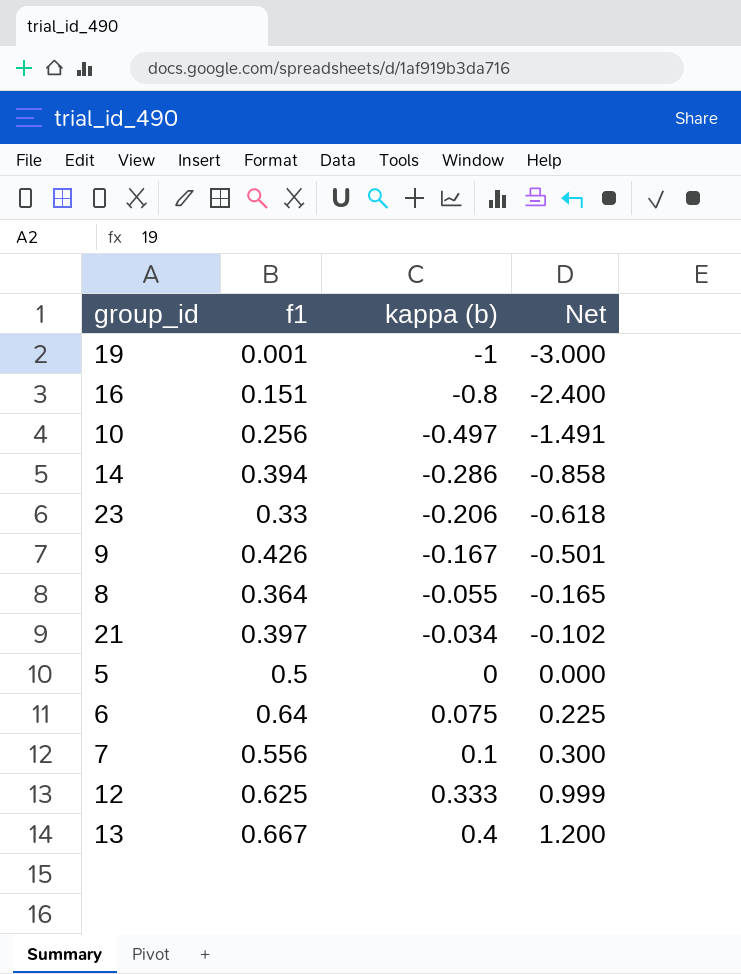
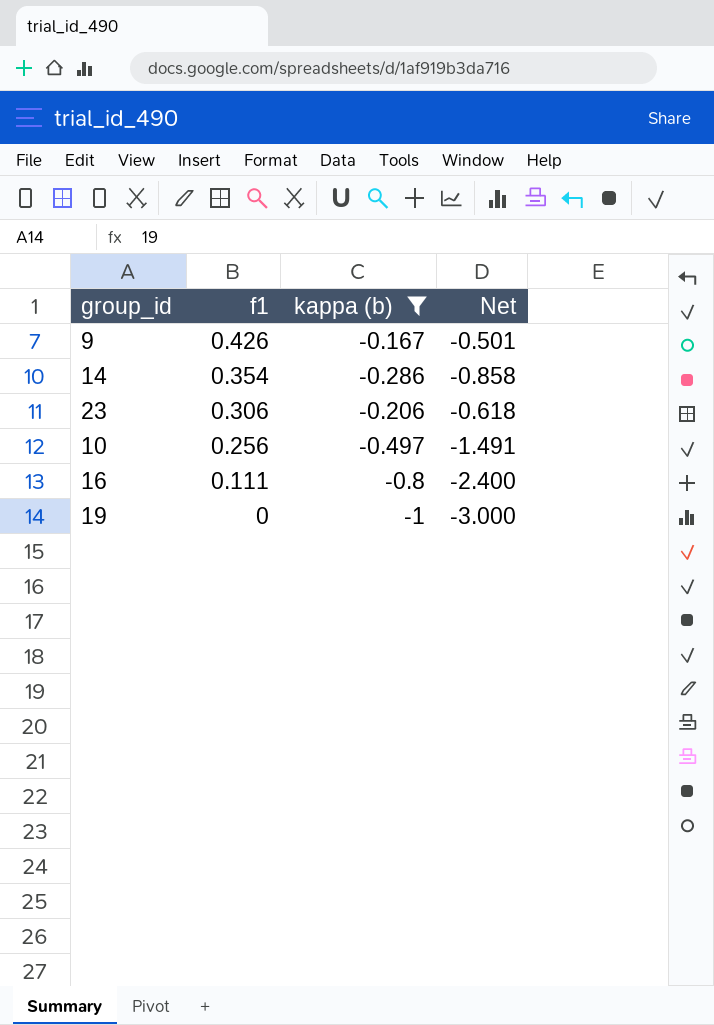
filter: none -> kappa (b) <= -0.167
row order: kappa (b) ascending -> f1 descending
14 | f1: 0.394 -> 0.354
23 | f1: 0.33 -> 0.306
16 | f1: 0.151 -> 0.111
19 | f1: 0.001 -> 0

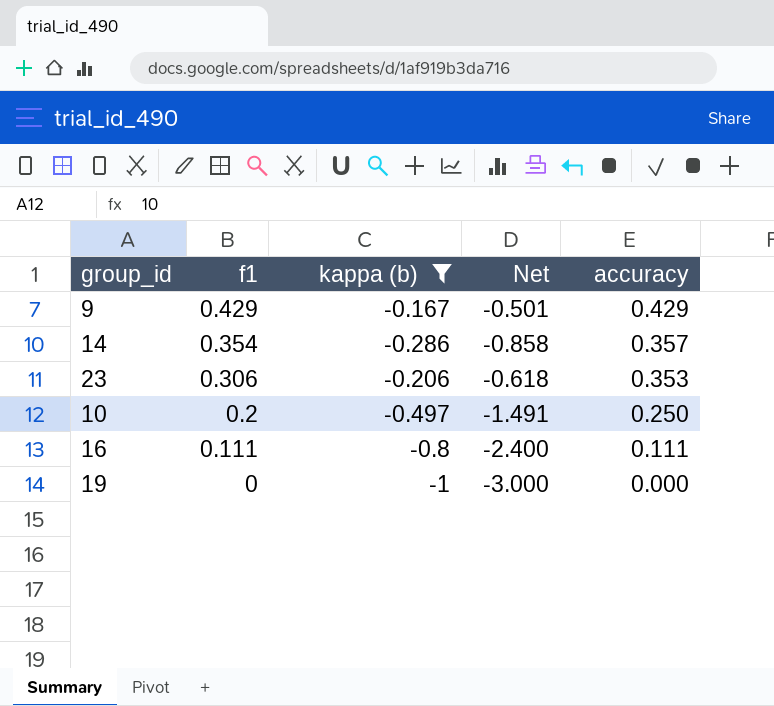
column accuracy | position: none -> 5
9 | f1: 0.426 -> 0.429
10 | f1: 0.256 -> 0.2

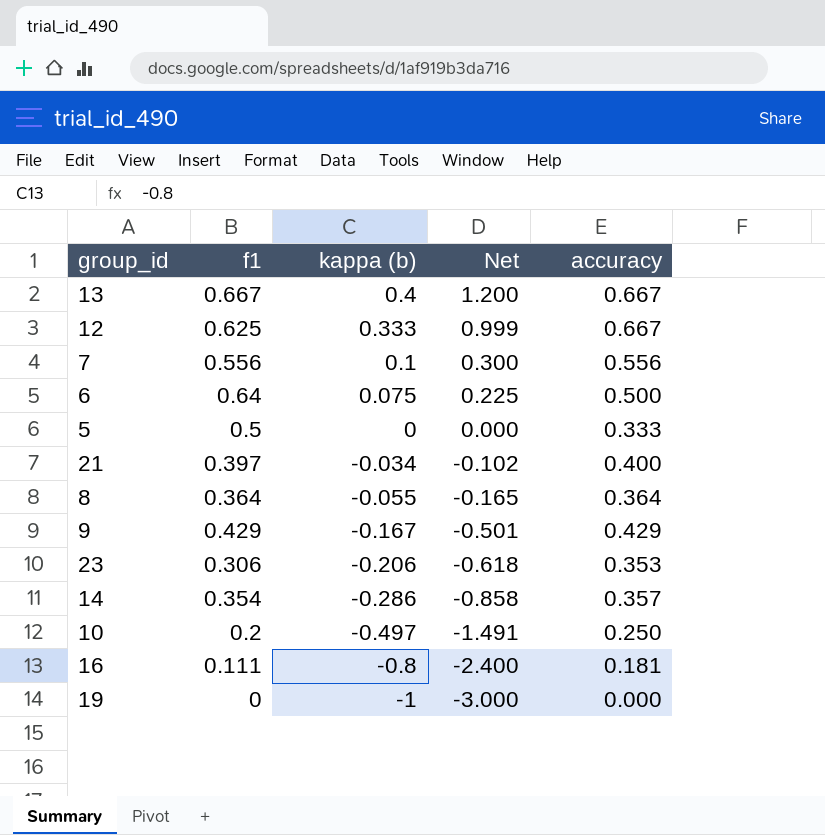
filter: kappa (b) <= -0.167 -> none
row order: f1 descending -> kappa (b) descending
16 | accuracy: 0.111 -> 0.181

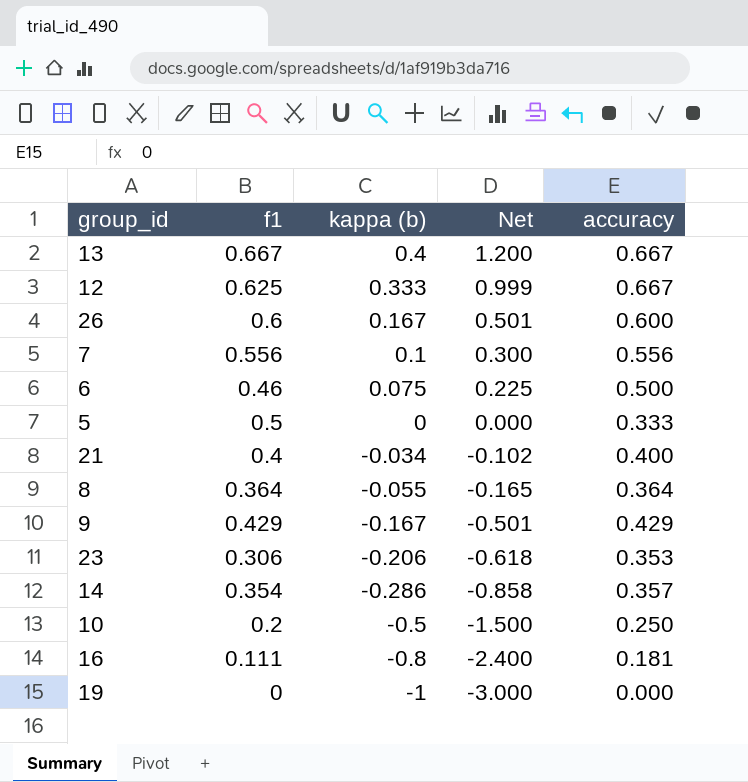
row 26: none -> 0.6 | 0.167 | 0.501 | 0.600
6 | f1: 0.64 -> 0.46
21 | f1: 0.397 -> 0.4
10 | kappa (b): -0.497 -> -0.5
10 | Net: -1.491 -> -1.500

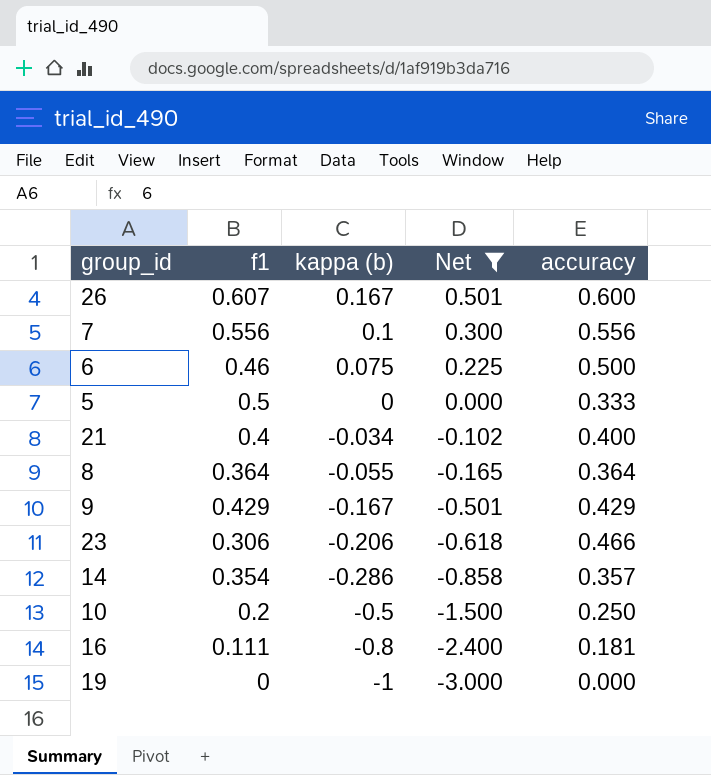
filter: none -> Net <= 0.501
26 | f1: 0.6 -> 0.607
23 | accuracy: 0.353 -> 0.466

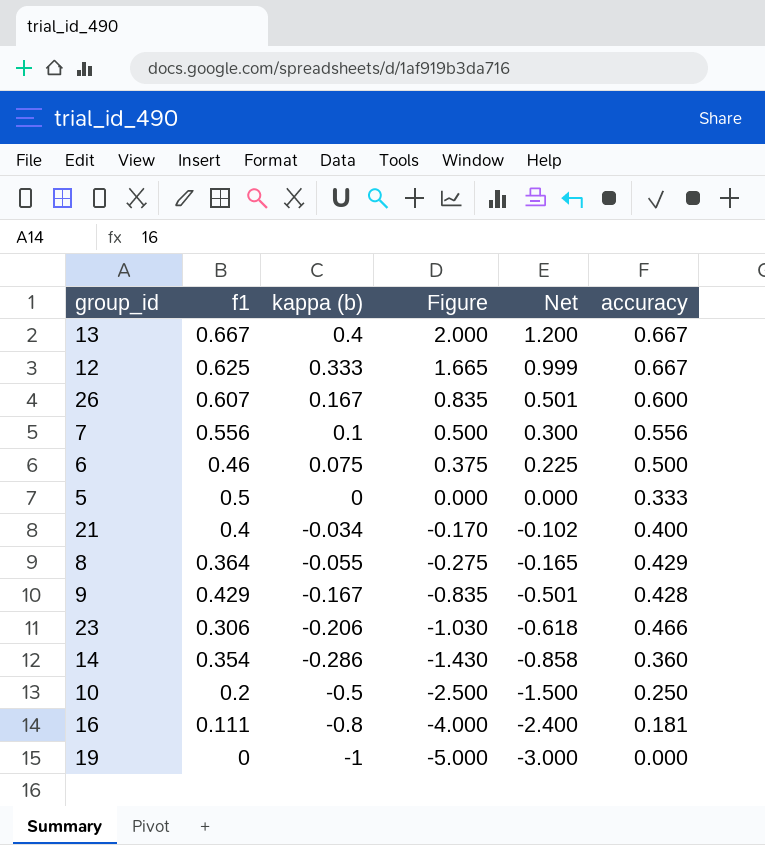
filter: Net <= 0.501 -> none
column Figure | formula: none -> [kappa (b)] * 5
8 | accuracy: 0.364 -> 0.429
9 | accuracy: 0.429 -> 0.428
14 | accuracy: 0.357 -> 0.360

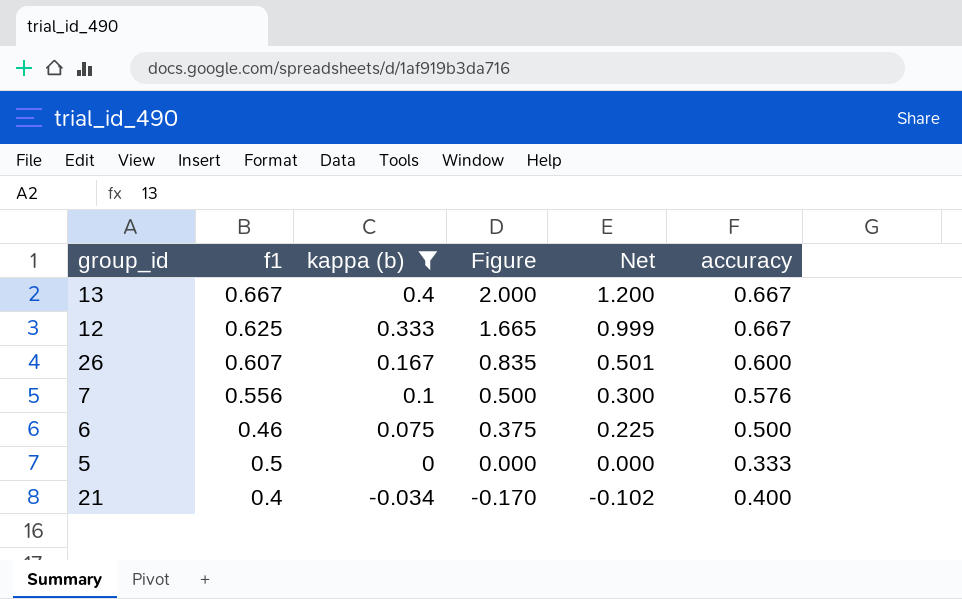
filter: none -> kappa (b) >= -0.034
7 | accuracy: 0.556 -> 0.576

